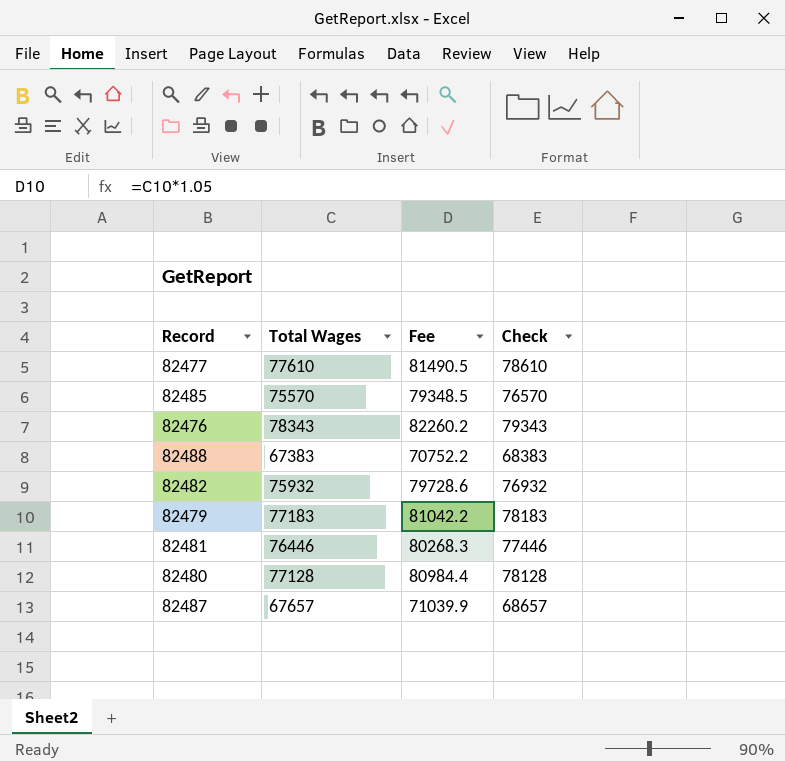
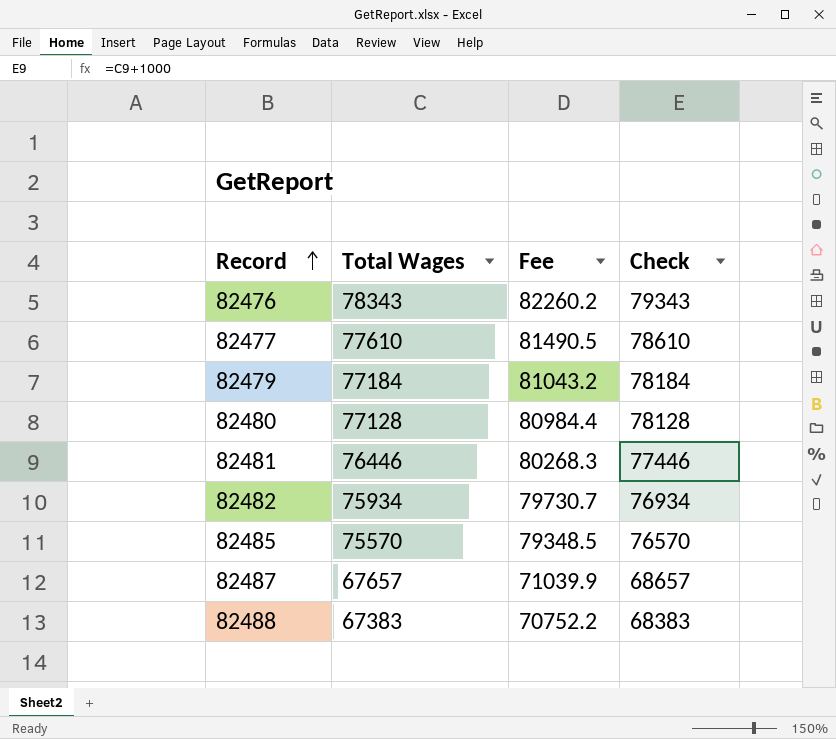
row order: none -> Record ascending
82479 | Total Wages: 77183 -> 77184
82479 | Fee: 81042.2 -> 81043.2
82479 | Check: 78183 -> 78184
82482 | Total Wages: 75932 -> 75934
82482 | Fee: 79728.6 -> 79730.7
82482 | Check: 76932 -> 76934

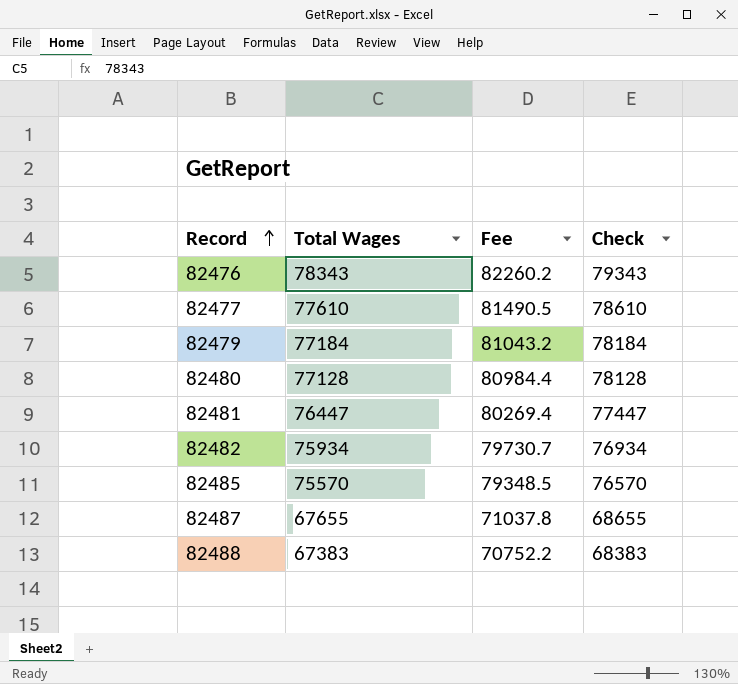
82481 | Total Wages: 76446 -> 76447
82481 | Fee: 80268.3 -> 80269.4
82481 | Check: 77446 -> 77447
82487 | Total Wages: 67657 -> 67655
82487 | Fee: 71039.9 -> 71037.8
82487 | Check: 68657 -> 68655

